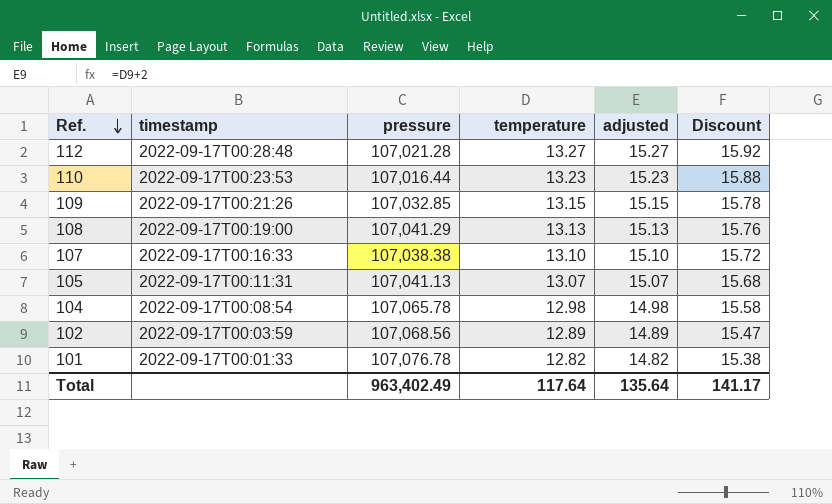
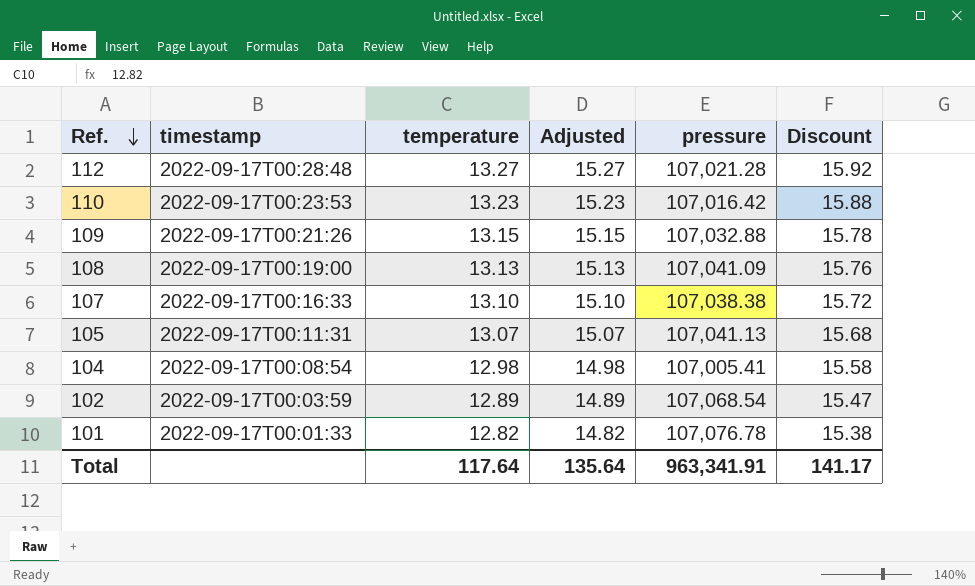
column name: adjusted -> Adjusted
column pressure | position: 3 -> 5
110 | pressure: 107,016.44 -> 107,016.42
109 | pressure: 107,032.85 -> 107,032.88
108 | pressure: 107,041.29 -> 107,041.09
104 | pressure: 107,065.78 -> 107,005.41
102 | pressure: 107,068.56 -> 107,068.54
Total | pressure: 963,402.49 -> 963,341.91

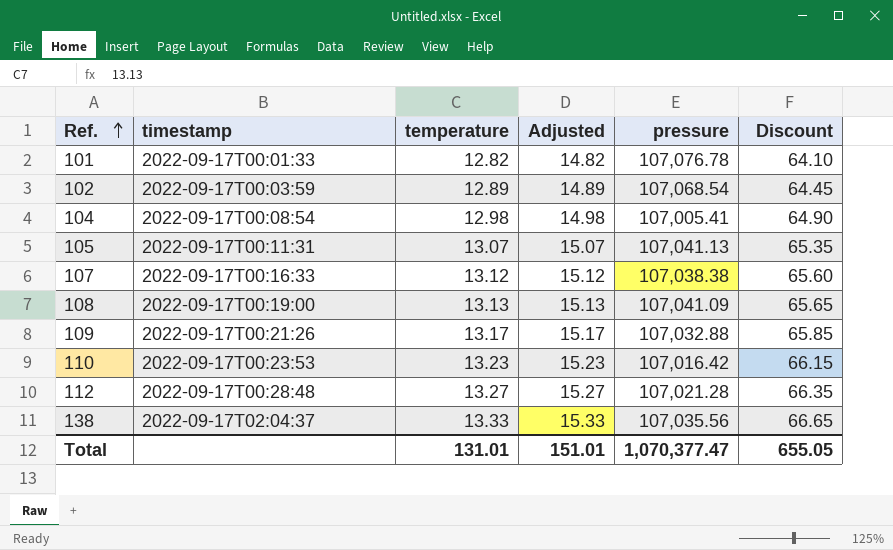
row order: Ref. descending -> Ref. ascending
column Discount | formula: [temperature] * 1.2 -> [temperature] * 5
107 | temperature: 13.10 -> 13.12
107 | Adjusted: 15.10 -> 15.12
109 | temperature: 13.15 -> 13.17
109 | Adjusted: 15.15 -> 15.17
row 138: none -> 2022-09-17T02:04:37 | 13.33 | 15.33 | 107,035.56 | 66.65
Total | temperature: 117.64 -> 131.01
Total | Adjusted: 135.64 -> 151.01
Total | pressure: 963,341.91 -> 1,070,377.47
Total | Discount: 141.17 -> 655.05

